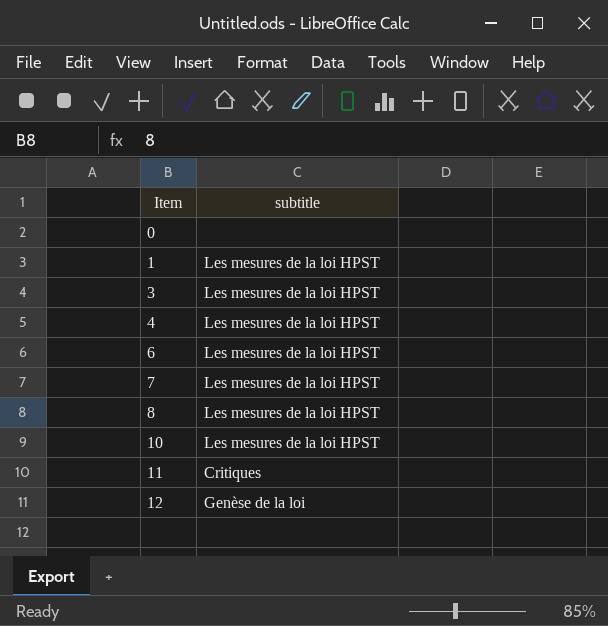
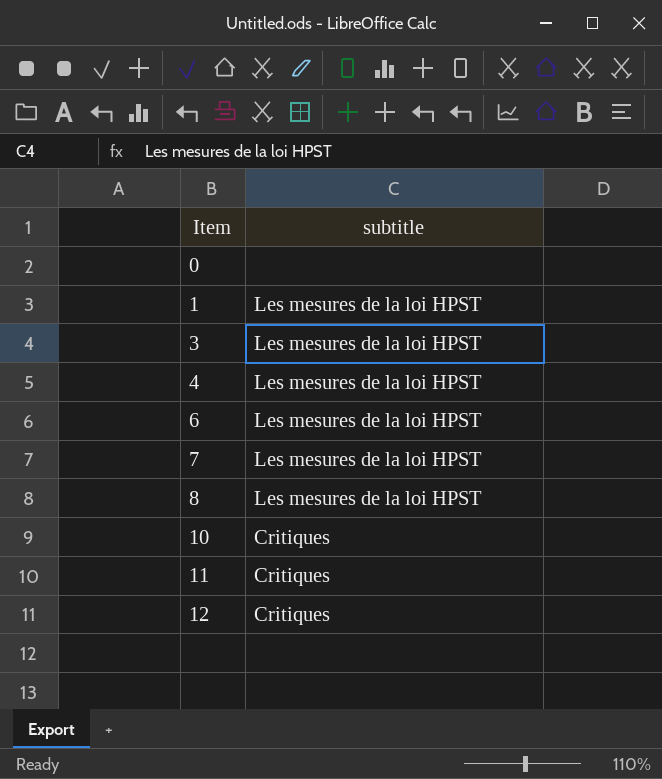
10 | subtitle: Les mesures de la loi HPST -> Critiques
12 | subtitle: Genèse de la loi -> Critiques

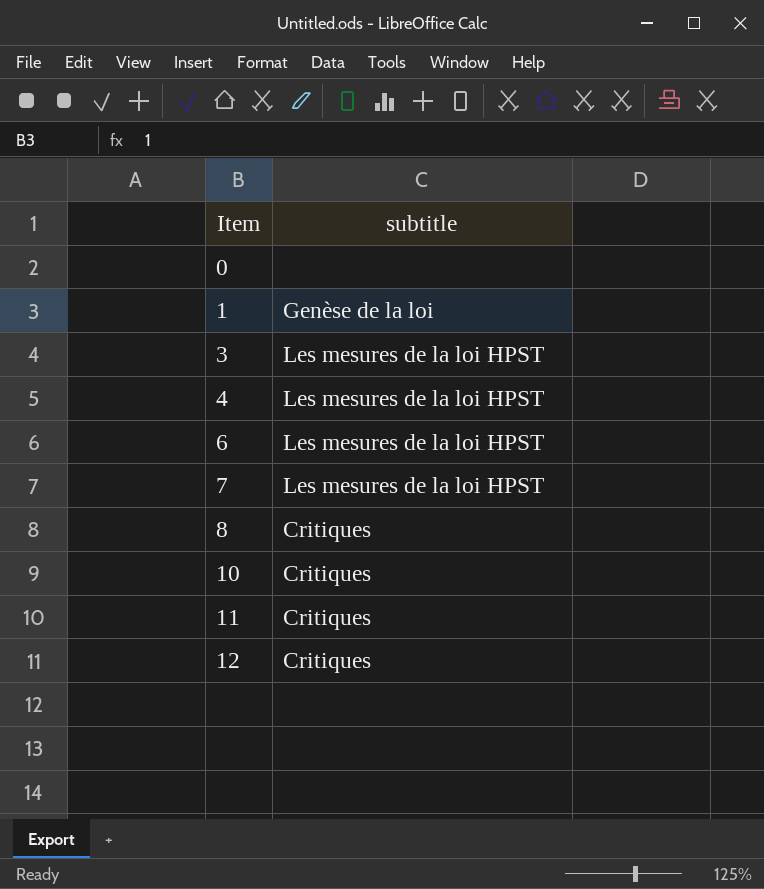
1 | subtitle: Les mesures de la loi HPST -> Genèse de la loi
8 | subtitle: Les mesures de la loi HPST -> Critiques

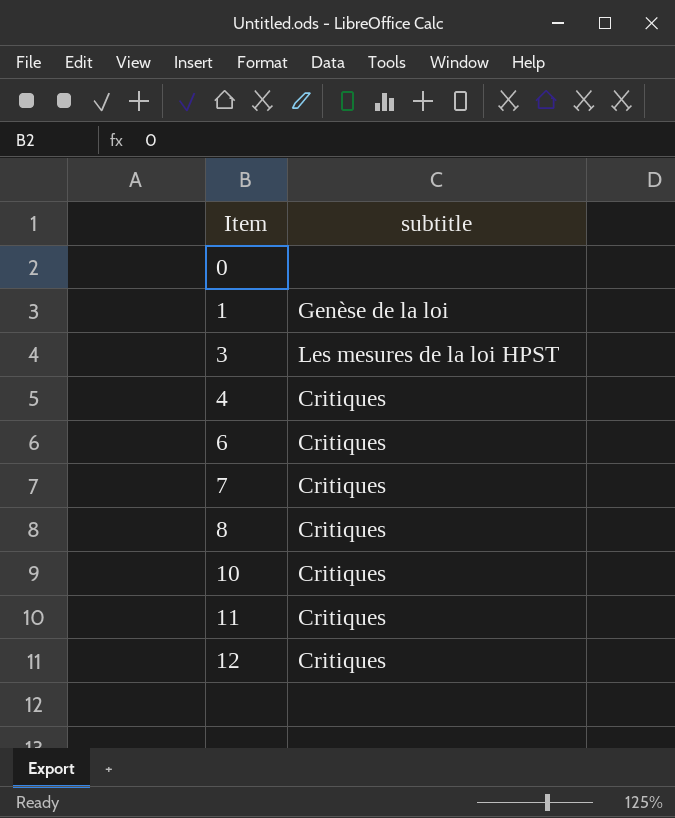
4 | subtitle: Les mesures de la loi HPST -> Critiques
6 | subtitle: Les mesures de la loi HPST -> Critiques
7 | subtitle: Les mesures de la loi HPST -> Critiques

